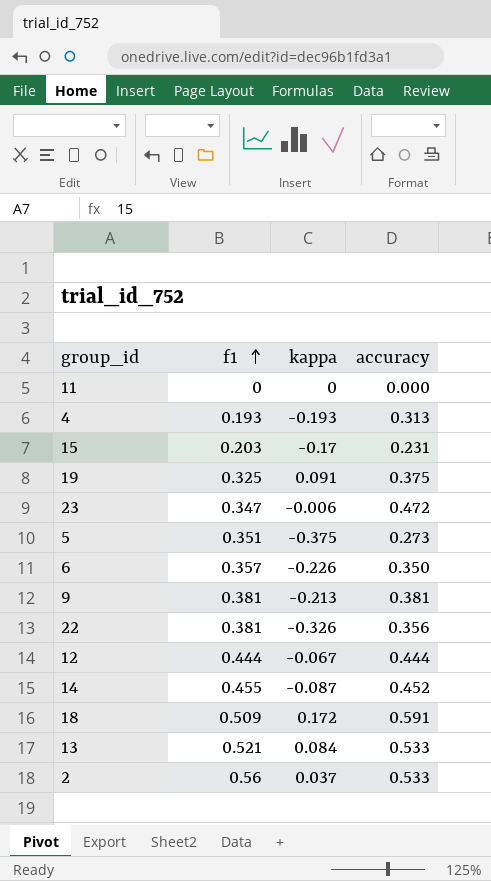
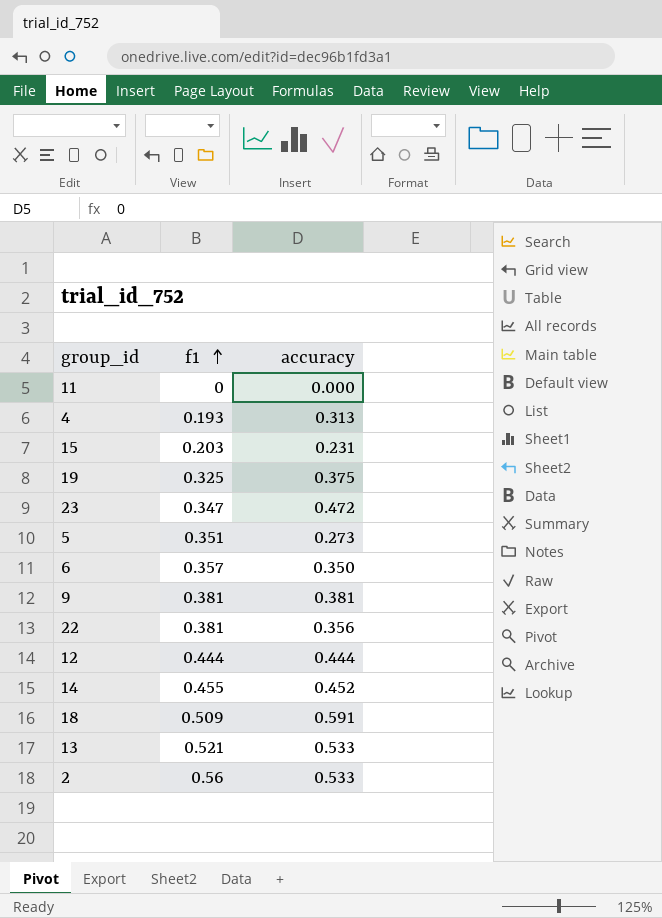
column kappa | position: 3 -> none

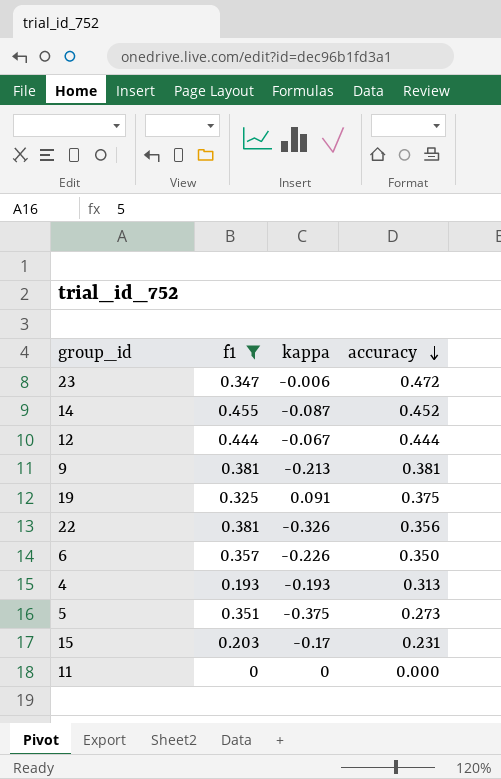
filter: none -> f1 <= 0.455
row order: f1 ascending -> accuracy descending
column kappa | position: none -> 3

